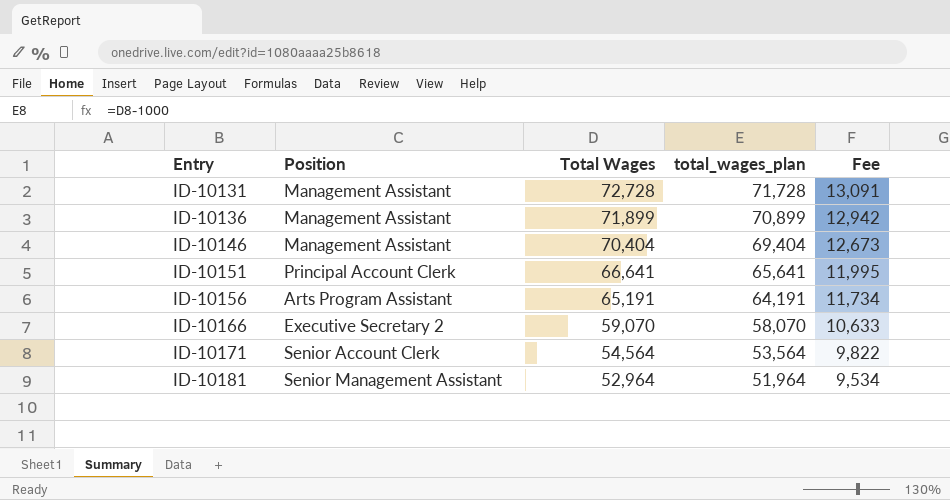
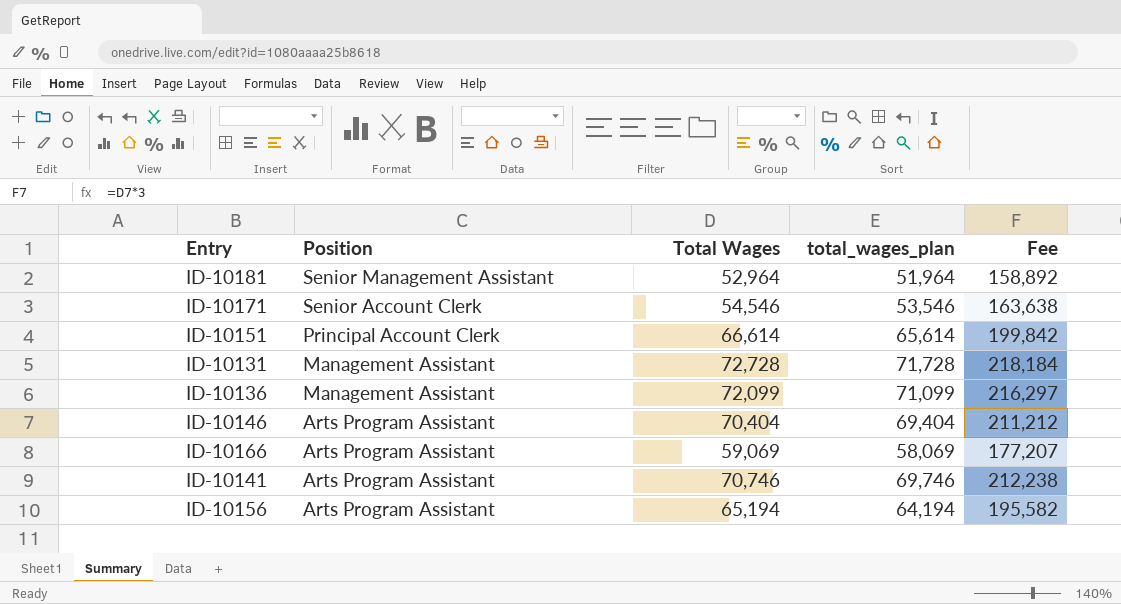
row order: Entry ascending -> Position descending
column Fee | formula: [Total Wages] * 0.18 -> [Total Wages] * 3
ID-10171 | Total Wages: 54,564 -> 54,546
ID-10171 | total_wages_plan: 53,564 -> 53,546
ID-10151 | Total Wages: 66,641 -> 66,614
ID-10151 | total_wages_plan: 65,641 -> 65,614
ID-10136 | Total Wages: 71,899 -> 72,099
ID-10136 | total_wages_plan: 70,899 -> 71,099
ID-10146 | Position: Management Assistant -> Arts Program Assistant
ID-10166 | Position: Executive Secretary 2 -> Arts Program Assistant
ID-10166 | Total Wages: 59,070 -> 59,069
ID-10166 | total_wages_plan: 58,070 -> 58,069
row ID-10141: none -> Arts Program Assistant | 70,746 | 69,746 | 212,238
ID-10156 | Total Wages: 65,191 -> 65,194
ID-10156 | total_wages_plan: 64,191 -> 64,194

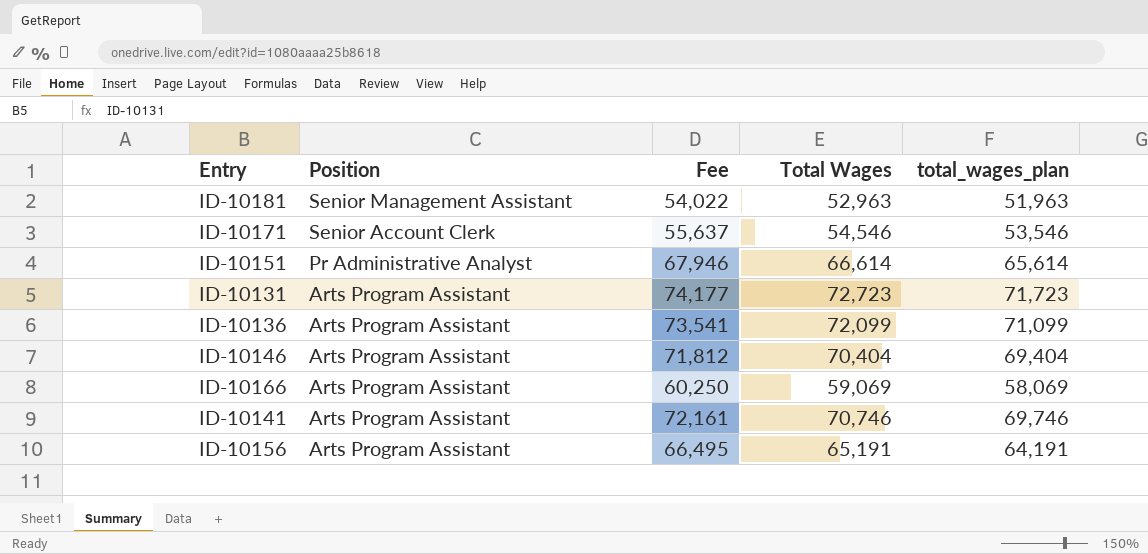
column Fee | formula: [Total Wages] * 3 -> [Total Wages] * 1.02
column Fee | position: 5 -> 3
ID-10181 | Total Wages: 52,964 -> 52,963
ID-10181 | total_wages_plan: 51,964 -> 51,963
ID-10151 | Position: Principal Account Clerk -> Pr Administrative Analyst
ID-10131 | Position: Management Assistant -> Arts Program Assistant
ID-10131 | Total Wages: 72,728 -> 72,723
ID-10131 | total_wages_plan: 71,728 -> 71,723
ID-10136 | Position: Management Assistant -> Arts Program Assistant
ID-10156 | Total Wages: 65,194 -> 65,191
ID-10156 | total_wages_plan: 64,194 -> 64,191

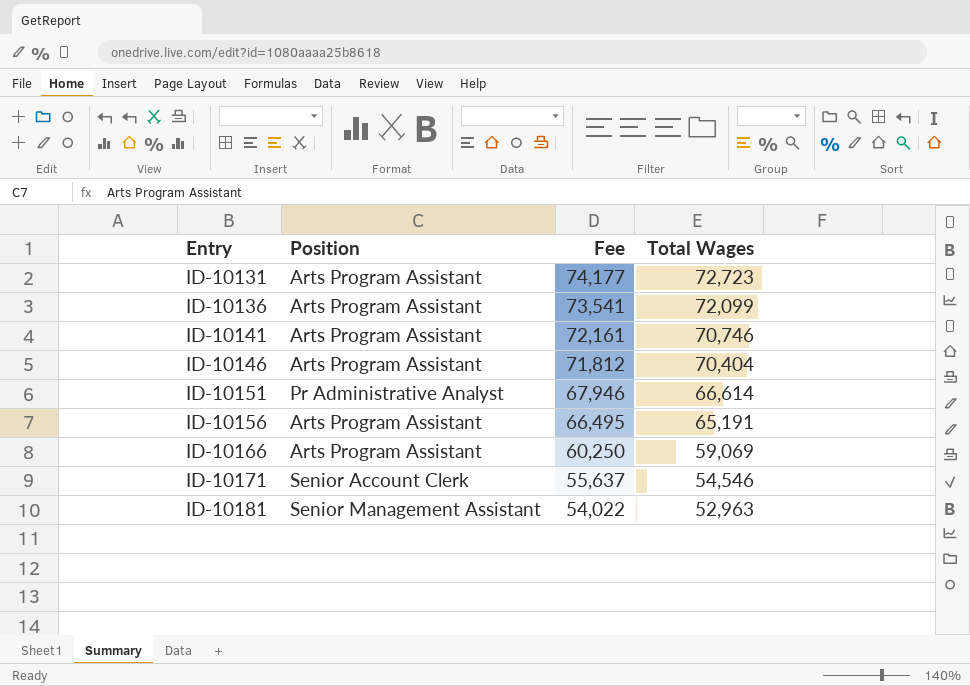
row order: Position descending -> Entry ascending
column total_wages_plan | formula: [Total Wages] - 1000 -> none

